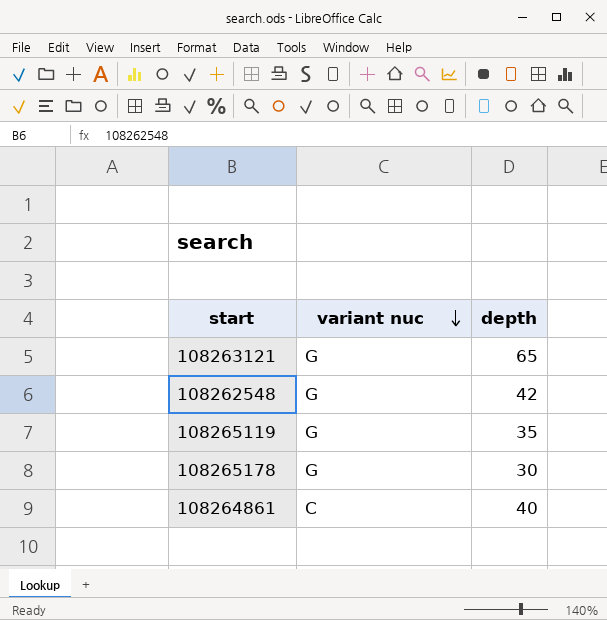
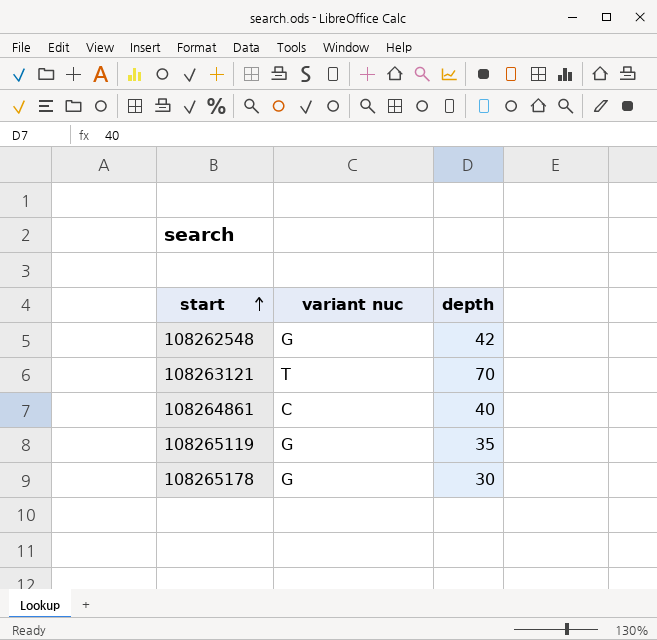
row order: variant nuc descending -> start ascending
108263121 | variant nuc: G -> T
108263121 | depth: 65 -> 70

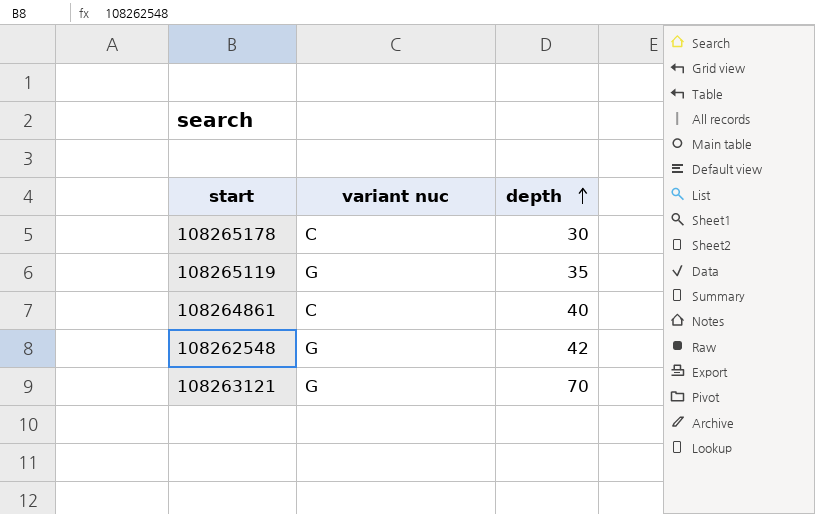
row order: start ascending -> depth ascending
108265178 | variant nuc: G -> C
108263121 | variant nuc: T -> G

